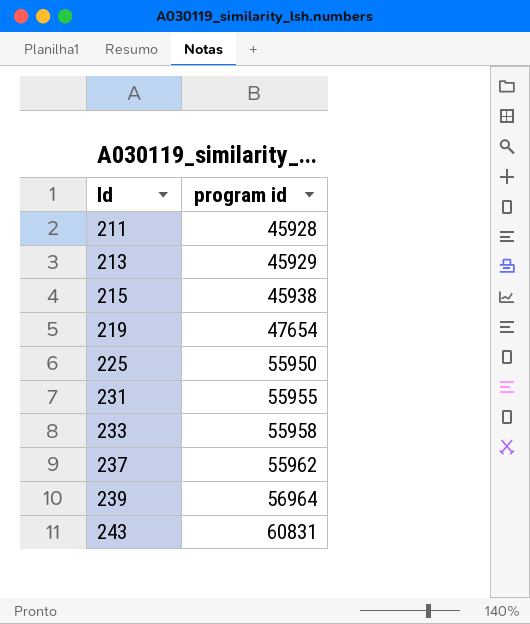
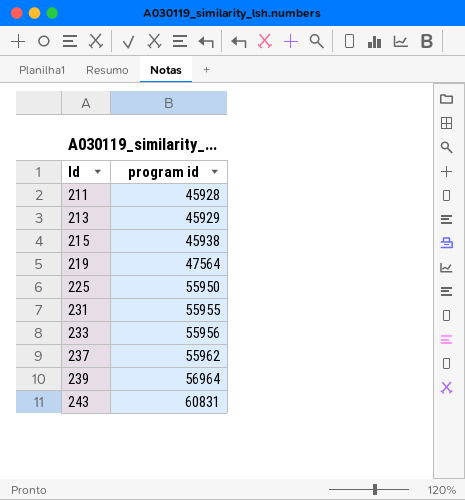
219 | program id: 47654 -> 47564
233 | program id: 55958 -> 55956

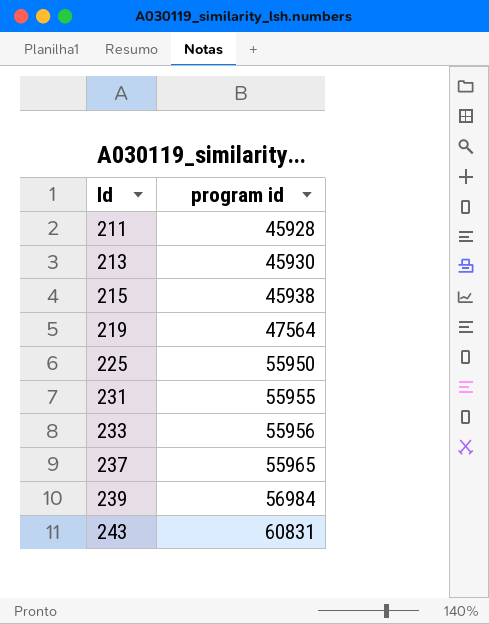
213 | program id: 45929 -> 45930
237 | program id: 55962 -> 55965
239 | program id: 56964 -> 56984

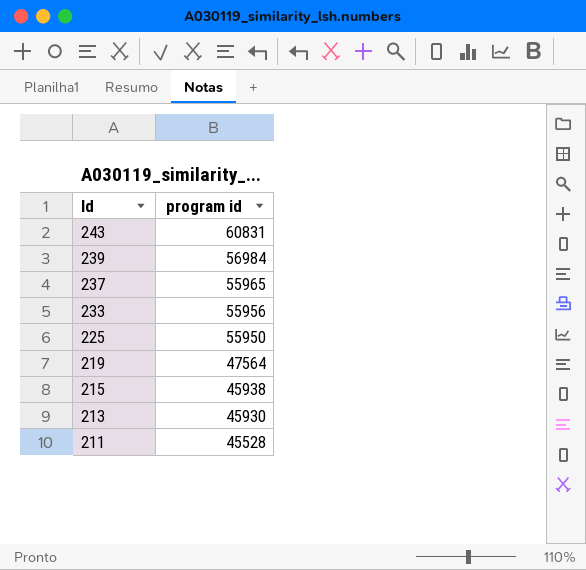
row order: Id ascending -> Id descending
row 231: 55955 -> none
211 | program id: 45928 -> 45528

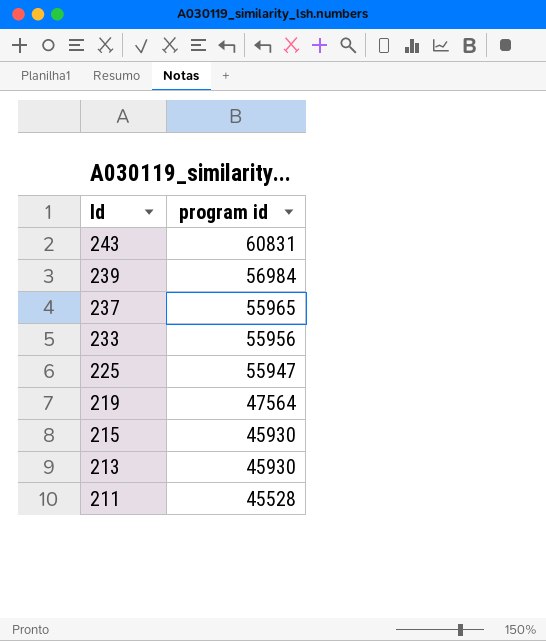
225 | program id: 55950 -> 55947
215 | program id: 45938 -> 45930

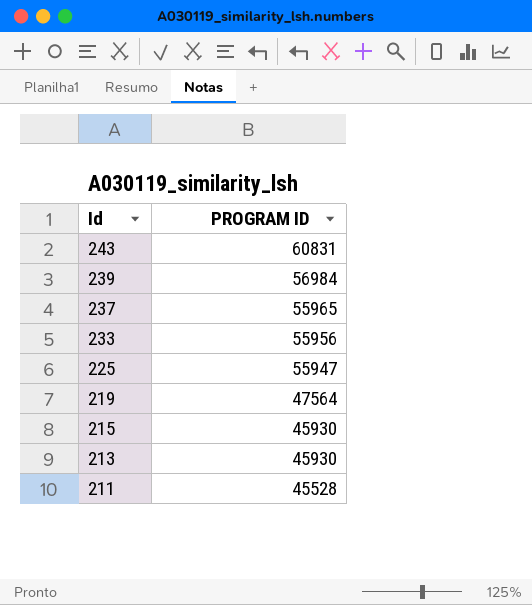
column name: program id -> PROGRAM ID

